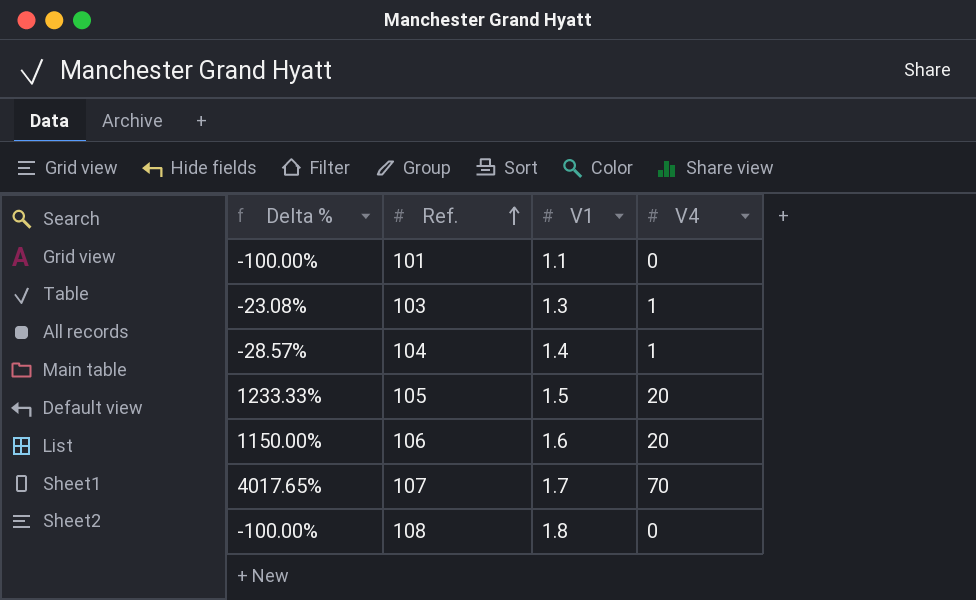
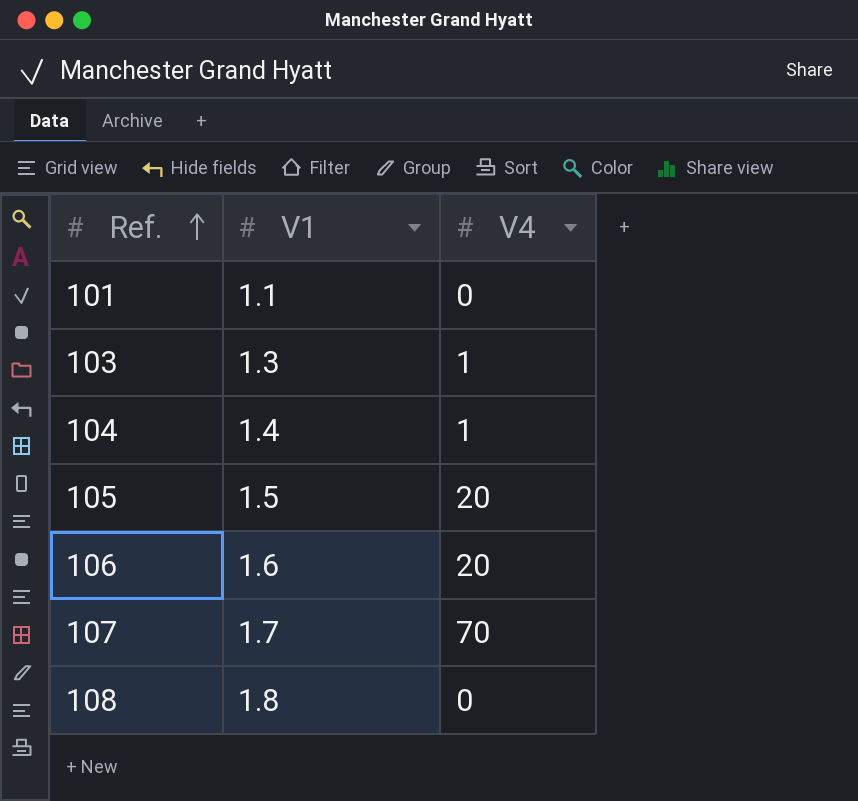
column Delta % | formula: ([V4] - [V1]) / [V1] -> none

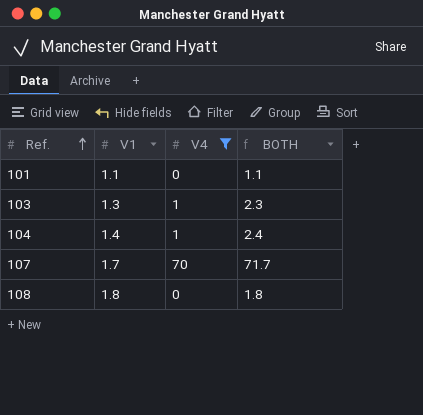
filter: none -> V4 != 20
column BOTH | formula: none -> [V1] + [V4]

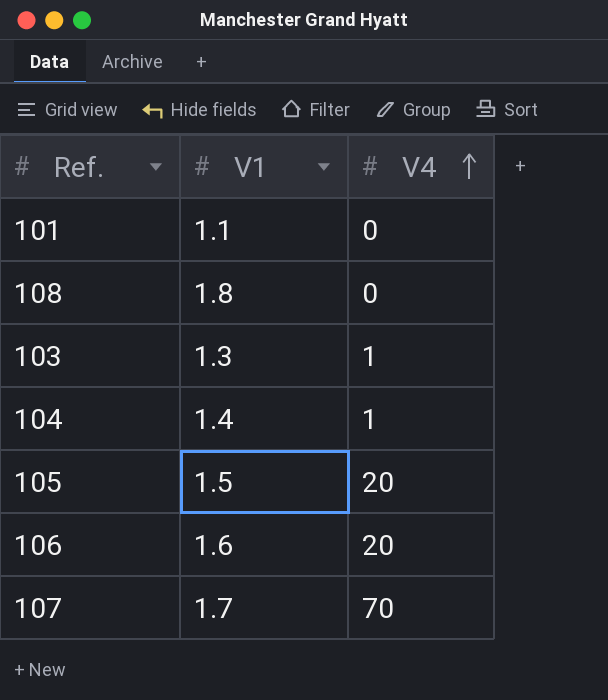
filter: V4 != 20 -> none
row order: Ref. ascending -> V4 ascending
column BOTH | formula: [V1] + [V4] -> none

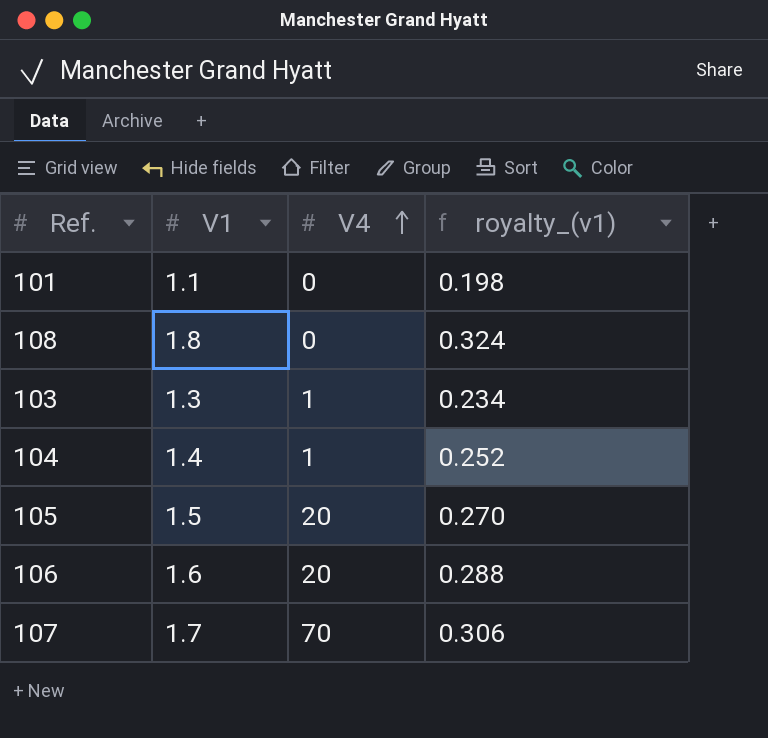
column royalty_(v1) | formula: none -> [V1] * 0.18

